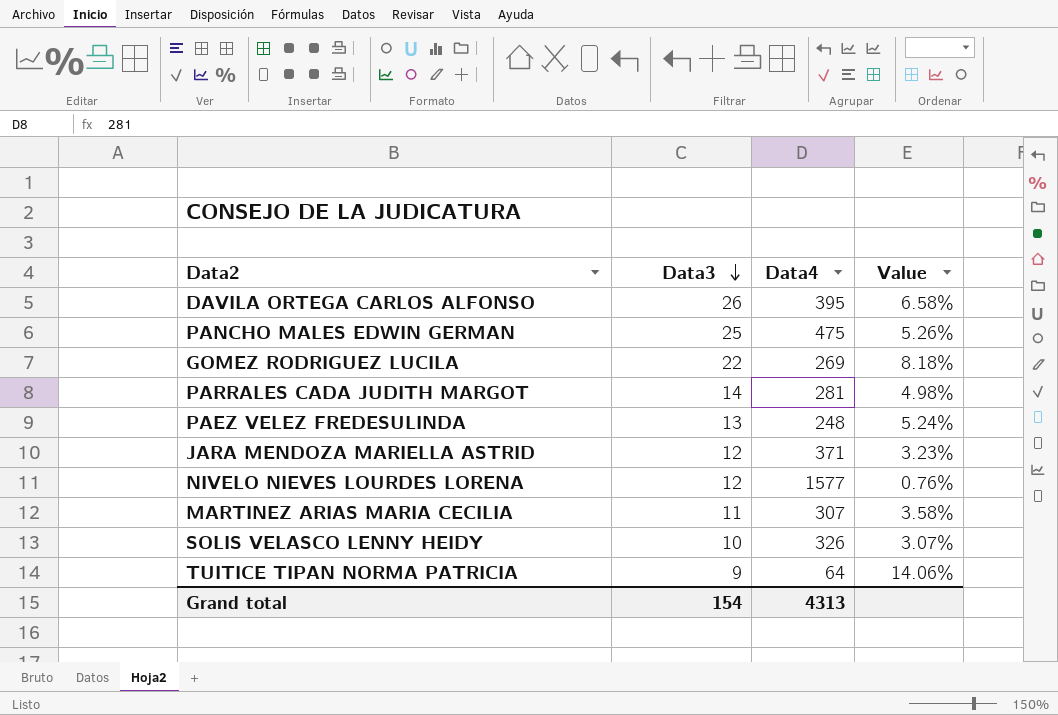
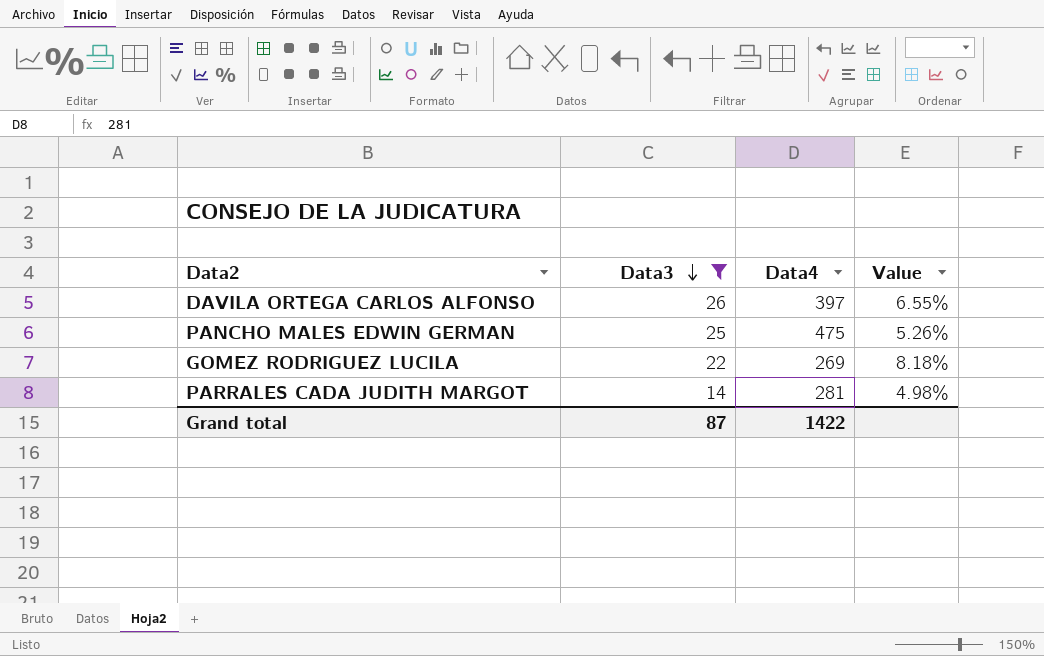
filter: none -> Data3 >= 14
DAVILA ORTEGA CARLOS ALFONSO | Data4: 395 -> 397
DAVILA ORTEGA CARLOS ALFONSO | Value: 6.58% -> 6.55%
Grand total | Data3: 154 -> 87
Grand total | Data4: 4313 -> 1422

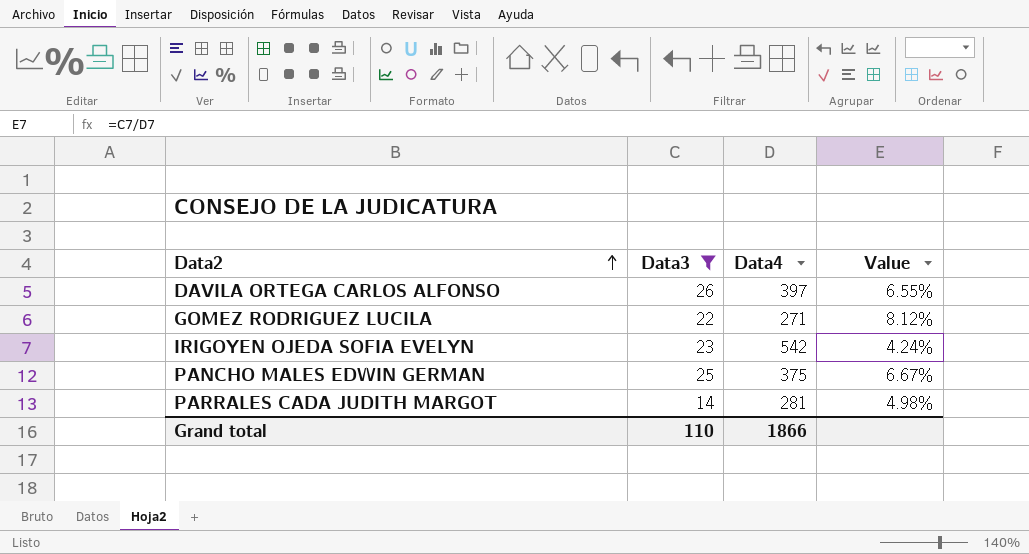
row order: Data3 descending -> Data2 ascending
GOMEZ RODRIGUEZ LUCILA | Data4: 269 -> 271
GOMEZ RODRIGUEZ LUCILA | Value: 8.18% -> 8.12%
row IRIGOYEN OJEDA SOFIA EVELYN: none -> 23 | 542 | 4.24%
PANCHO MALES EDWIN GERMAN | Data4: 475 -> 375
PANCHO MALES EDWIN GERMAN | Value: 5.26% -> 6.67%
Grand total | Data3: 87 -> 110
Grand total | Data4: 1422 -> 1866

